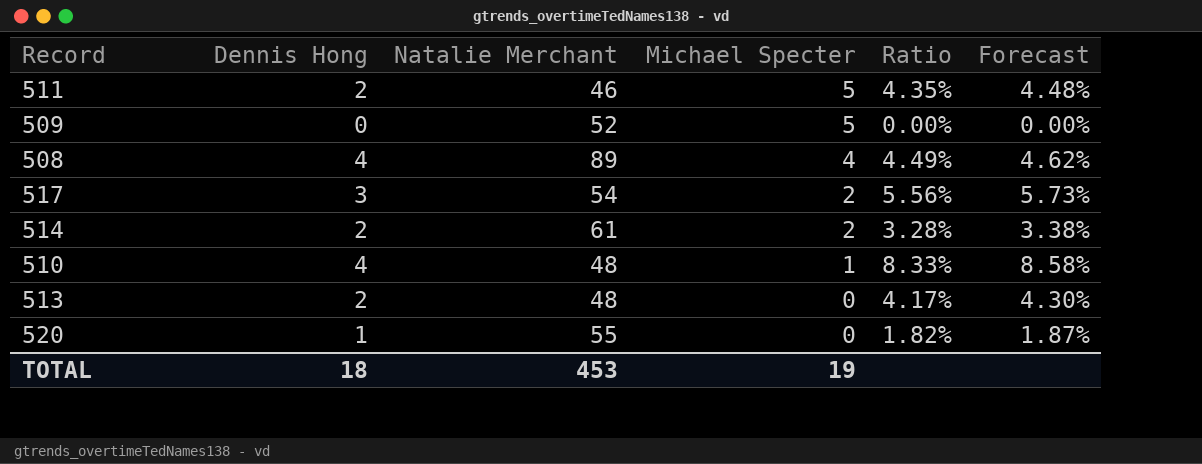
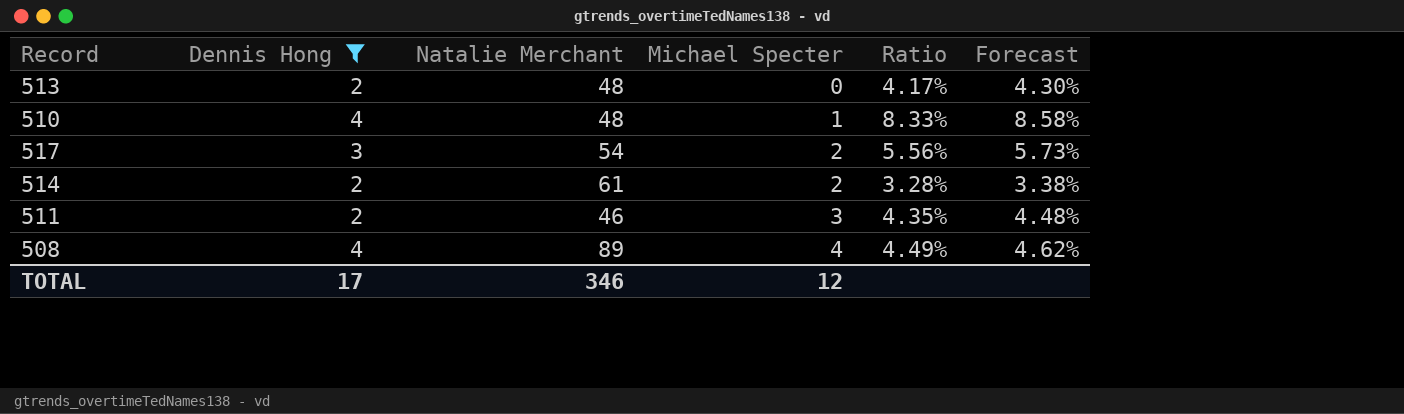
filter: none -> Dennis Hong >= 2
row order: Michael Specter descending -> Michael Specter ascending
511 | Michael Specter: 5 -> 3
TOTAL | Dennis Hong: 18 -> 17
TOTAL | Natalie Merchant: 453 -> 346
TOTAL | Michael Specter: 19 -> 12

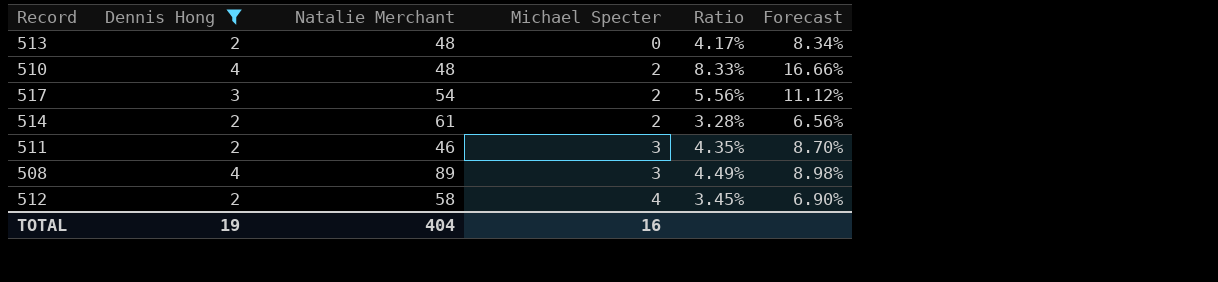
column Forecast | formula: [Ratio] * 1.03 -> [Ratio] * 2
510 | Michael Specter: 1 -> 2
508 | Michael Specter: 4 -> 3
row 512: none -> 2 | 58 | 4 | 3.45% | 6.90%
TOTAL | Dennis Hong: 17 -> 19
TOTAL | Natalie Merchant: 346 -> 404
TOTAL | Michael Specter: 12 -> 16

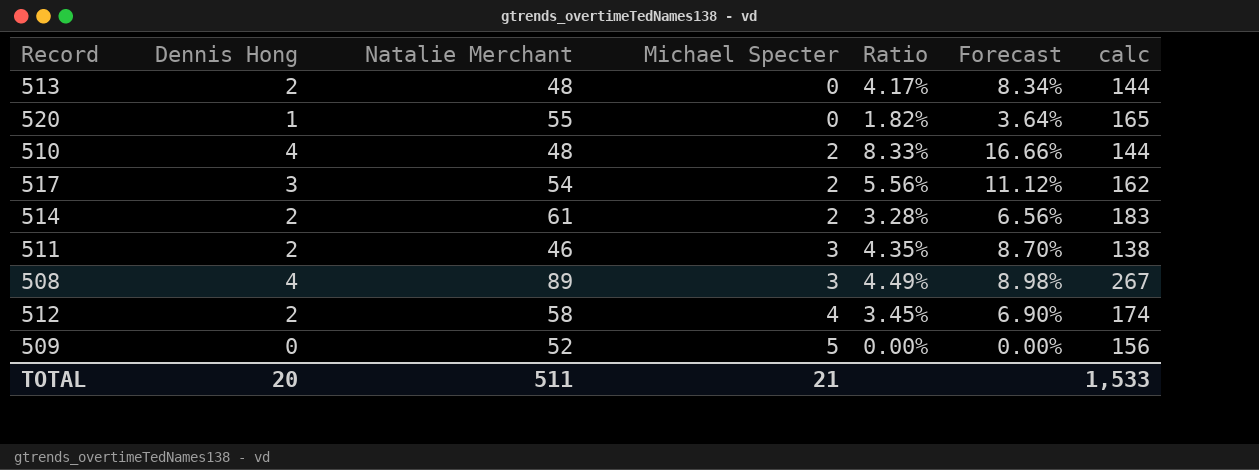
filter: Dennis Hong >= 2 -> none
column calc | formula: none -> [Natalie Merchant] * 3
TOTAL | Dennis Hong: 19 -> 20
TOTAL | Natalie Merchant: 404 -> 511
TOTAL | Michael Specter: 16 -> 21

